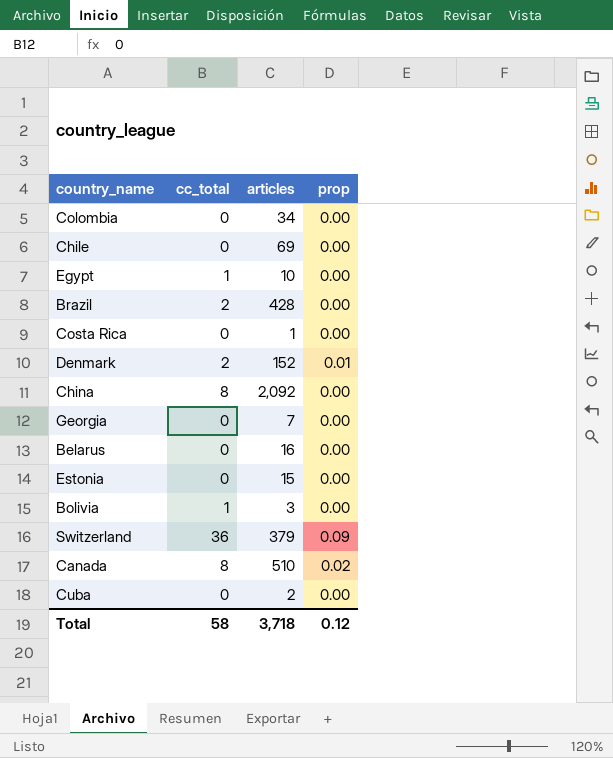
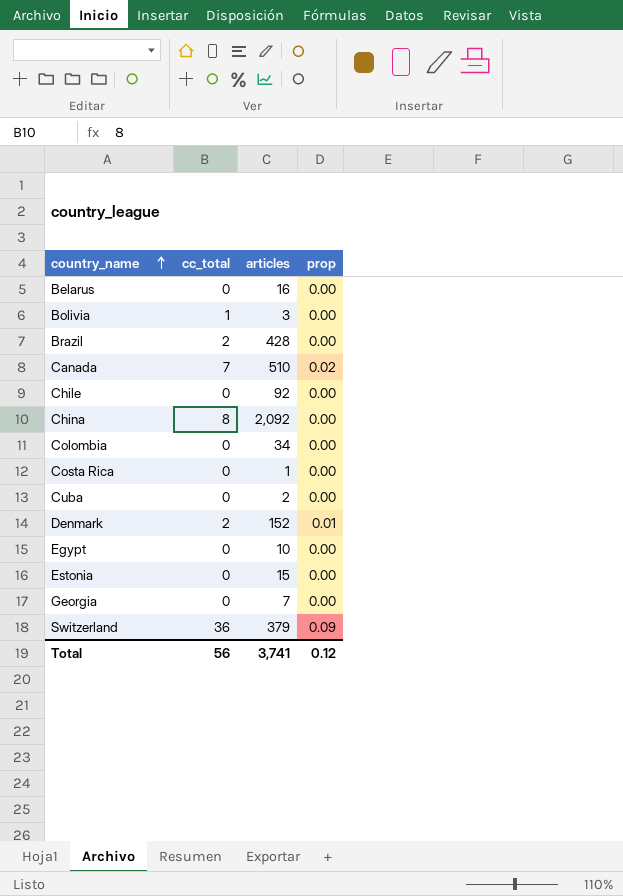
row order: none -> country_name ascending
Canada | cc_total: 8 -> 7
Chile | articles: 69 -> 92
Egypt | cc_total: 1 -> 0
Total | cc_total: 58 -> 56
Total | articles: 3,718 -> 3,741

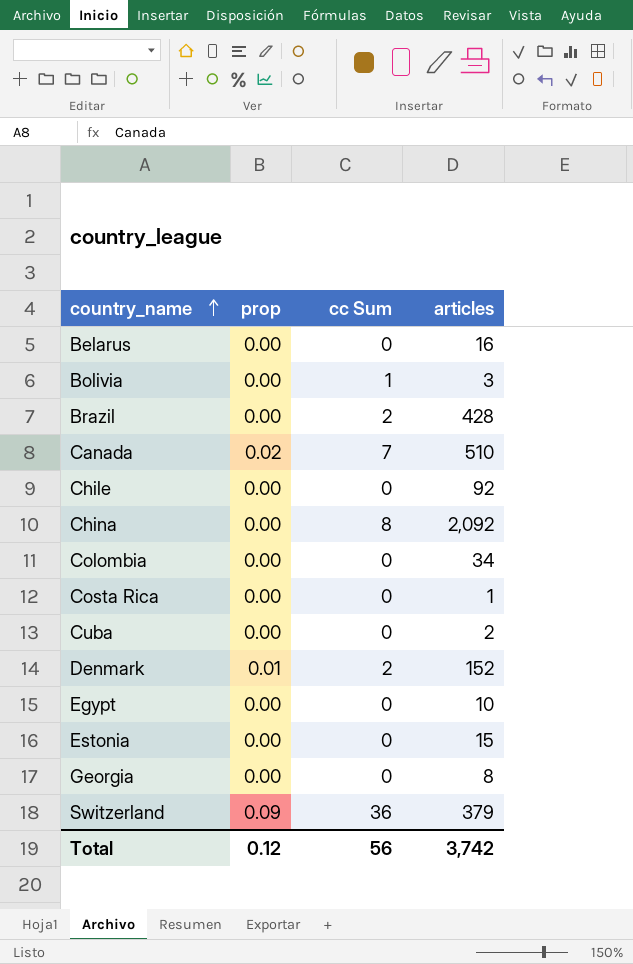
column prop | position: 4 -> 2
column name: cc_total -> cc Sum
Georgia | articles: 7 -> 8
Total | articles: 3,741 -> 3,742

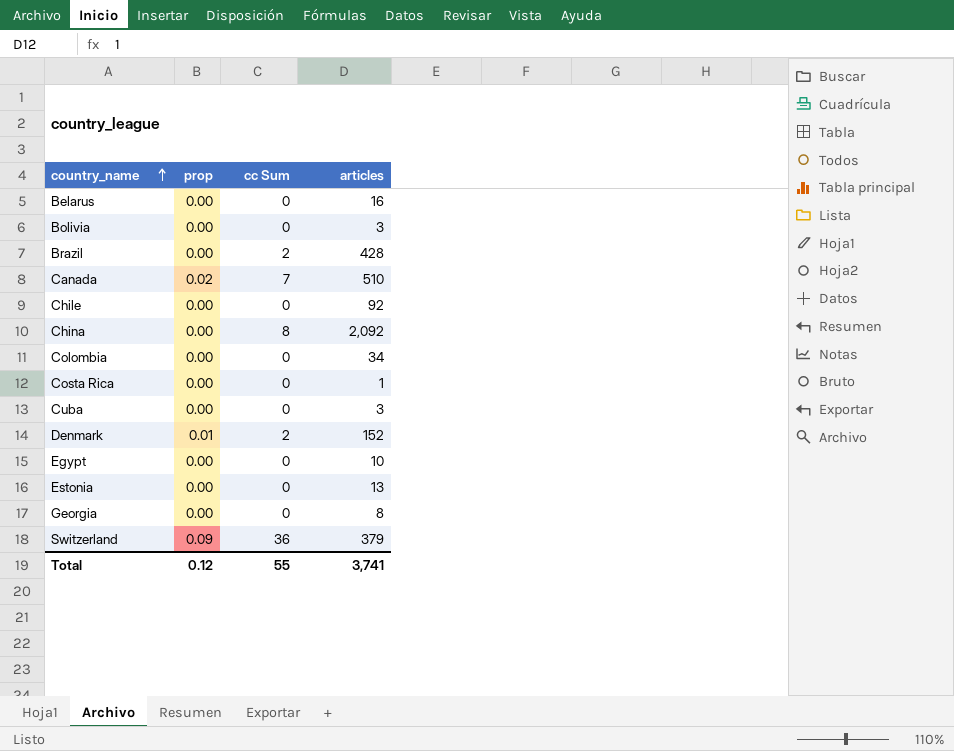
Bolivia | cc Sum: 1 -> 0
Cuba | articles: 2 -> 3
Estonia | articles: 15 -> 13
Total | cc Sum: 56 -> 55
Total | articles: 3,742 -> 3,741

